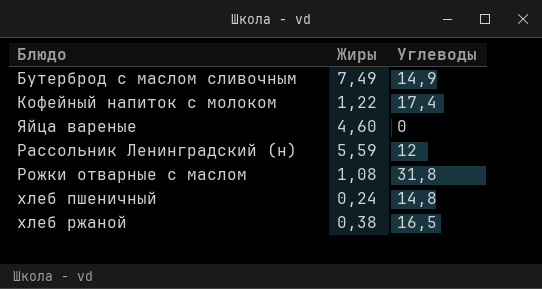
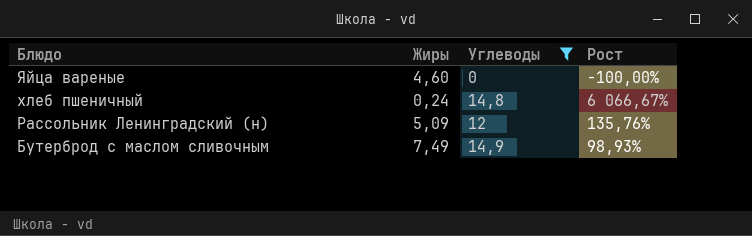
filter: none -> Углеводы <= 14,9
row order: none -> Блюдо descending
column Рост | formula: none -> ([Углеводы] - [Жиры]) / [Жиры]
Рассольник Ленинградский (н) | Жиры: 5,59 -> 5,09

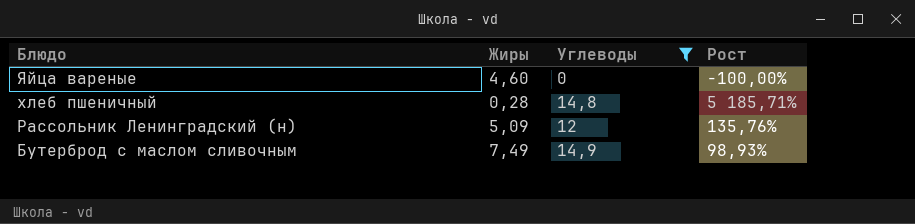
хлеб пшеничный | Жиры: 0,24 -> 0,28
хлеб пшеничный | Рост: 6 066,67% -> 5 185,71%

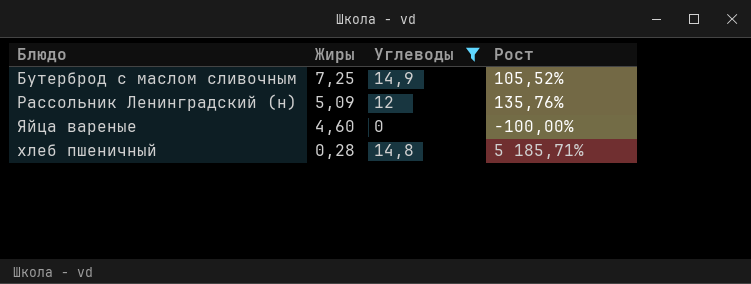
row order: Блюдо descending -> Жиры descending
Бутерброд с маслом сливочным | Жиры: 7,49 -> 7,25
Бутерброд с маслом сливочным | Рост: 98,93% -> 105,52%

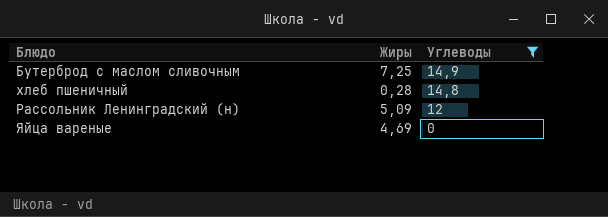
row order: Жиры descending -> Углеводы descending
column Рост | formula: ([Углеводы] - [Жиры]) / [Жиры] -> none
Яйца вареные | Жиры: 4,60 -> 4,69

